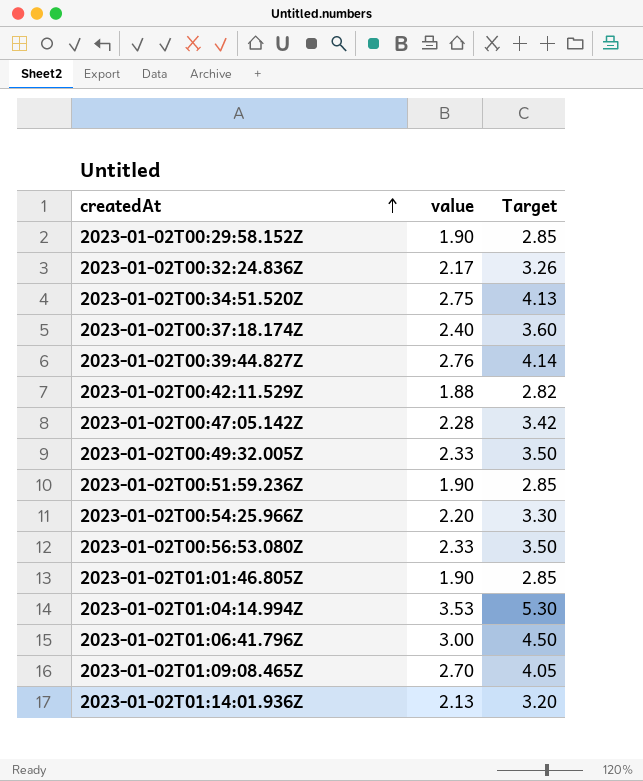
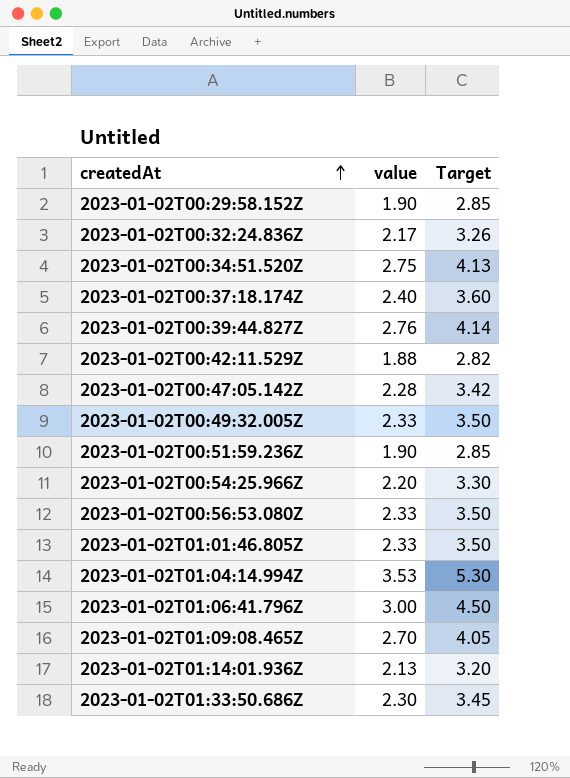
2023-01-02T01:01:46.805Z | value: 1.90 -> 2.33
2023-01-02T01:01:46.805Z | Target: 2.85 -> 3.50
row 2023-01-02T01:33:50.686Z: none -> 2.30 | 3.45

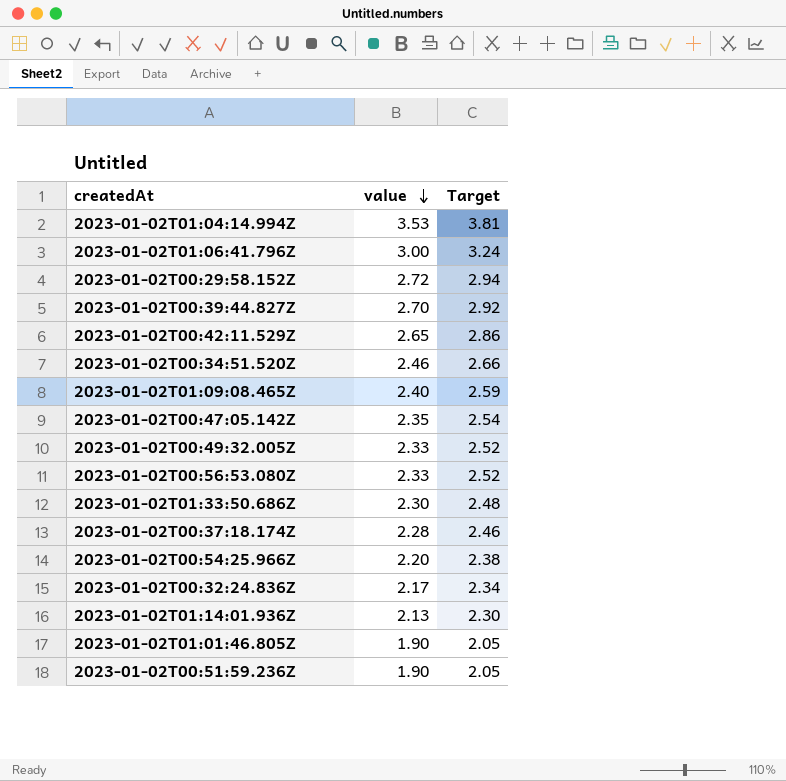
row order: createdAt ascending -> value descending
column Target | formula: [value] * 1.5 -> [value] * 1.08
2023-01-02T00:29:58.152Z | value: 1.90 -> 2.72
2023-01-02T00:39:44.827Z | value: 2.76 -> 2.70
2023-01-02T00:42:11.529Z | value: 1.88 -> 2.65
2023-01-02T00:34:51.520Z | value: 2.75 -> 2.46
2023-01-02T01:09:08.465Z | value: 2.70 -> 2.40
2023-01-02T00:47:05.142Z | value: 2.28 -> 2.35
2023-01-02T00:37:18.174Z | value: 2.40 -> 2.28
2023-01-02T01:01:46.805Z | value: 2.33 -> 1.90

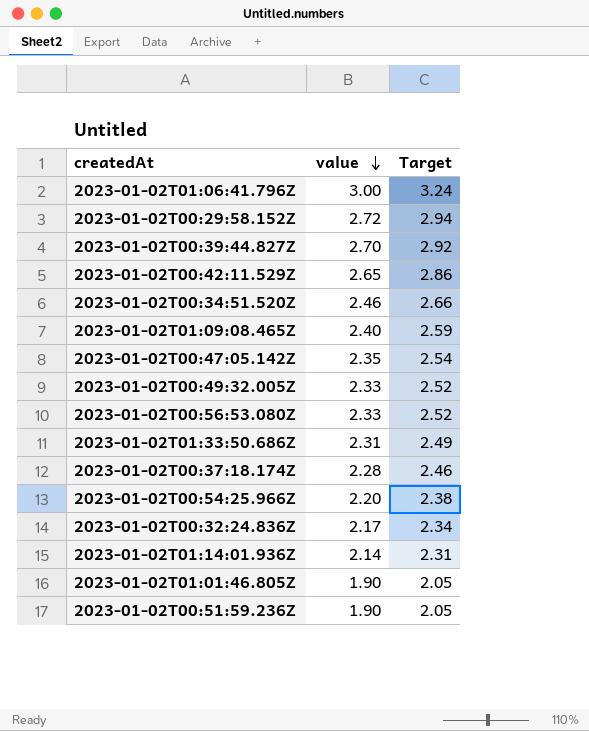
row 2023-01-02T01:04:14.994Z: 3.53 | 3.81 -> none
2023-01-02T01:33:50.686Z | value: 2.30 -> 2.31
2023-01-02T01:33:50.686Z | Target: 2.48 -> 2.49
2023-01-02T01:14:01.936Z | value: 2.13 -> 2.14
2023-01-02T01:14:01.936Z | Target: 2.30 -> 2.31

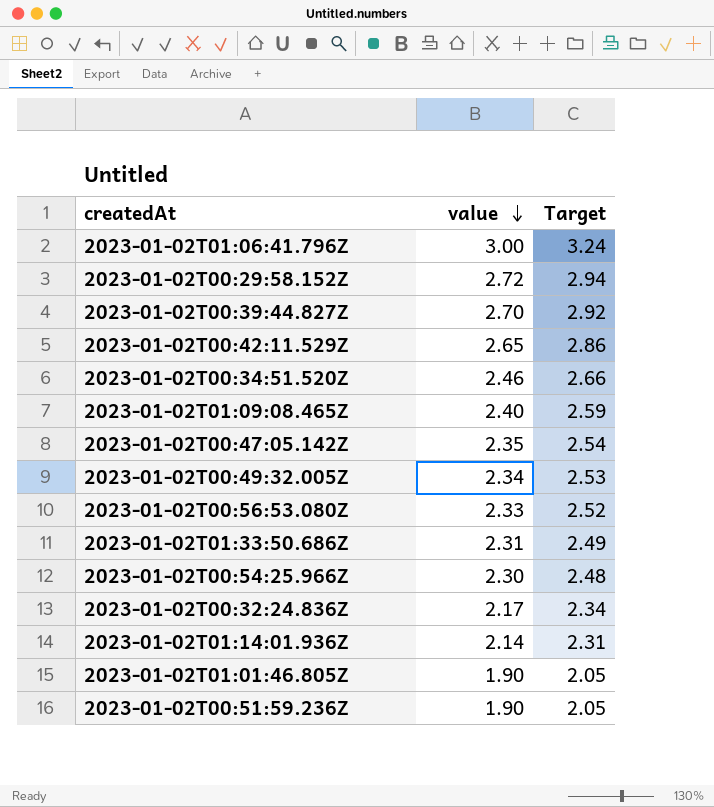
row 2023-01-02T00:37:18.174Z: 2.28 | 2.46 -> none
2023-01-02T00:49:32.005Z | value: 2.33 -> 2.34
2023-01-02T00:49:32.005Z | Target: 2.52 -> 2.53
2023-01-02T00:54:25.966Z | value: 2.20 -> 2.30
2023-01-02T00:54:25.966Z | Target: 2.38 -> 2.48

